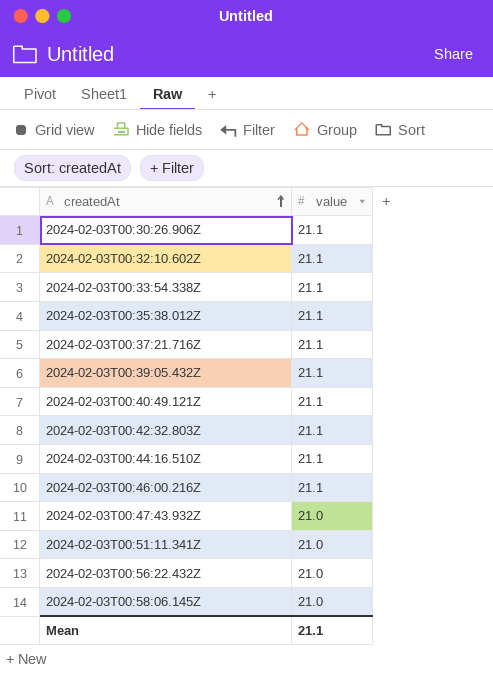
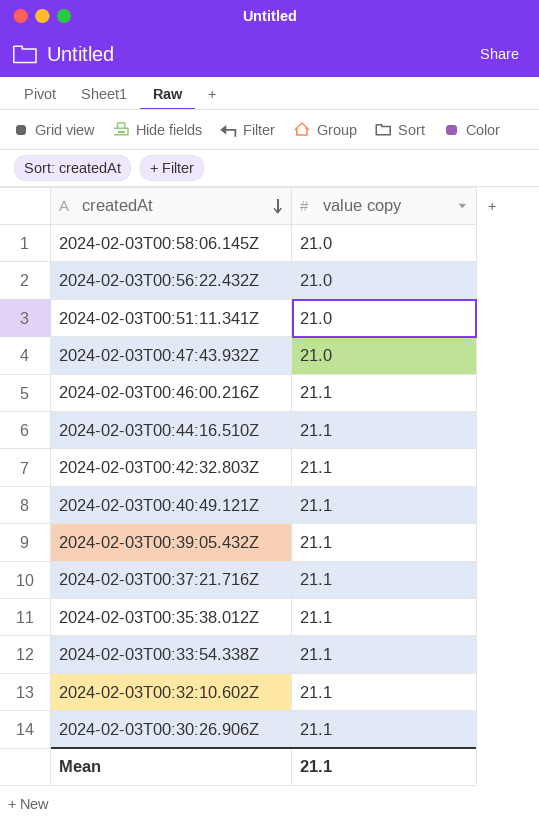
row order: createdAt ascending -> createdAt descending
column name: value -> value copy

